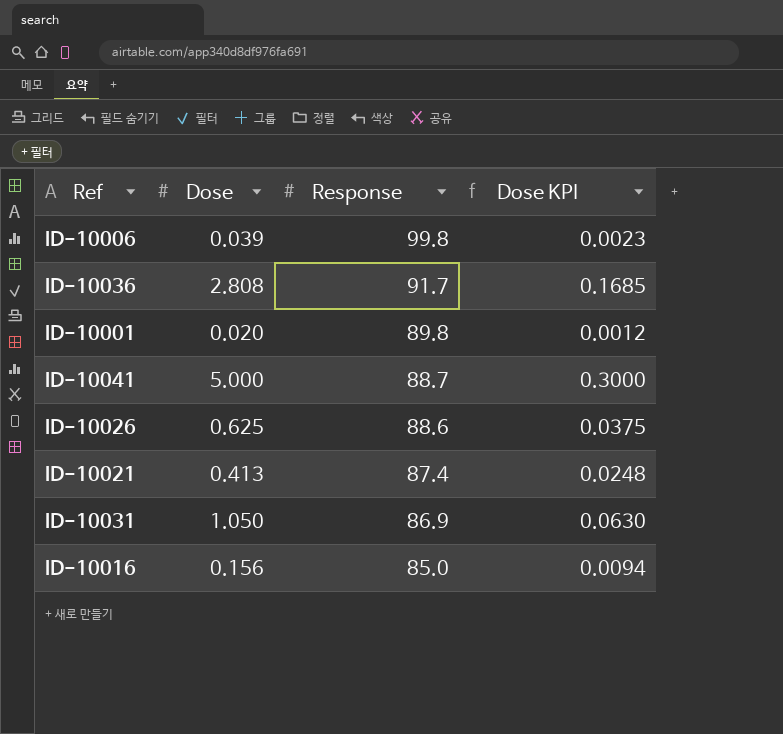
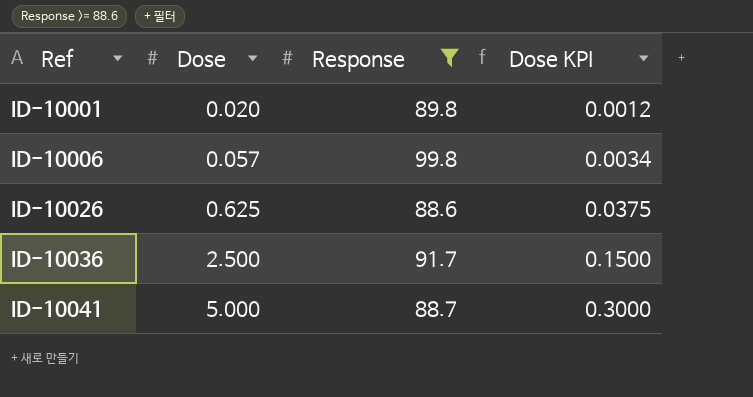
filter: none -> Response >= 88.6
row order: Response descending -> Ref ascending
ID-10006 | Dose: 0.039 -> 0.057
ID-10006 | Dose KPI: 0.0023 -> 0.0034
ID-10036 | Dose: 2.808 -> 2.500
ID-10036 | Dose KPI: 0.1685 -> 0.1500

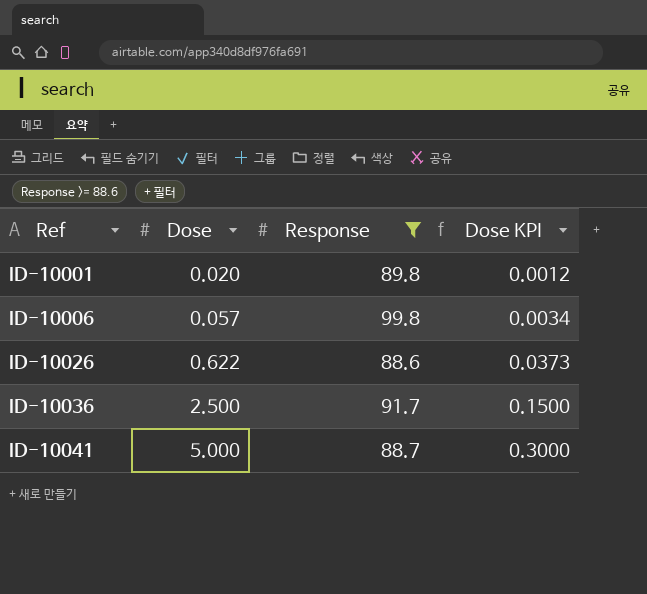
ID-10026 | Dose: 0.625 -> 0.622
ID-10026 | Dose KPI: 0.0375 -> 0.0373

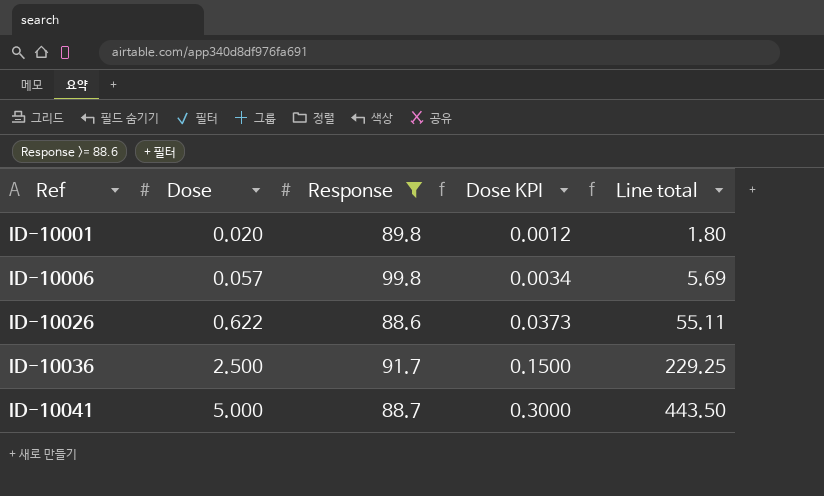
column Line total | formula: none -> [Dose] * [Response]

